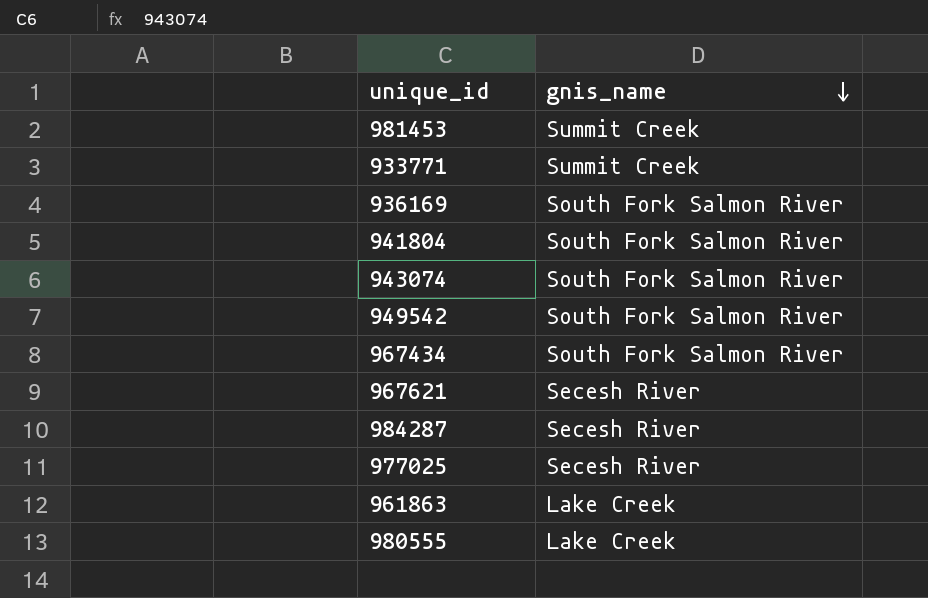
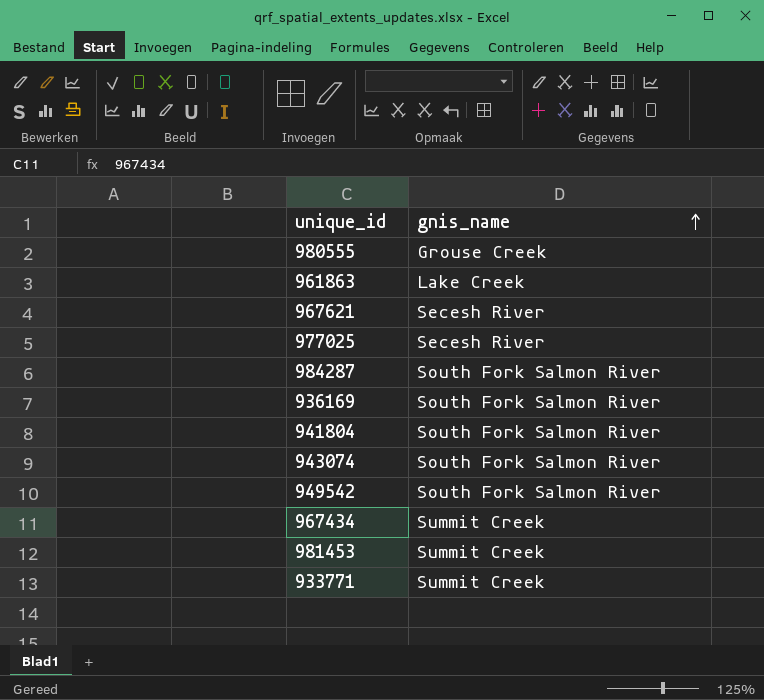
row order: gnis_name descending -> gnis_name ascending
980555 | gnis_name: Lake Creek -> Grouse Creek
984287 | gnis_name: Secesh River -> South Fork Salmon River
967434 | gnis_name: South Fork Salmon River -> Summit Creek

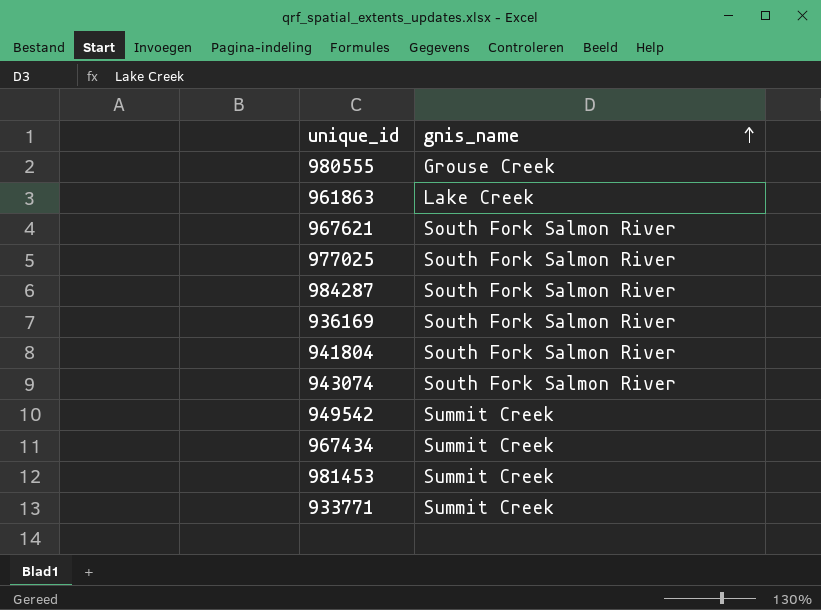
967621 | gnis_name: Secesh River -> South Fork Salmon River
977025 | gnis_name: Secesh River -> South Fork Salmon River
949542 | gnis_name: South Fork Salmon River -> Summit Creek

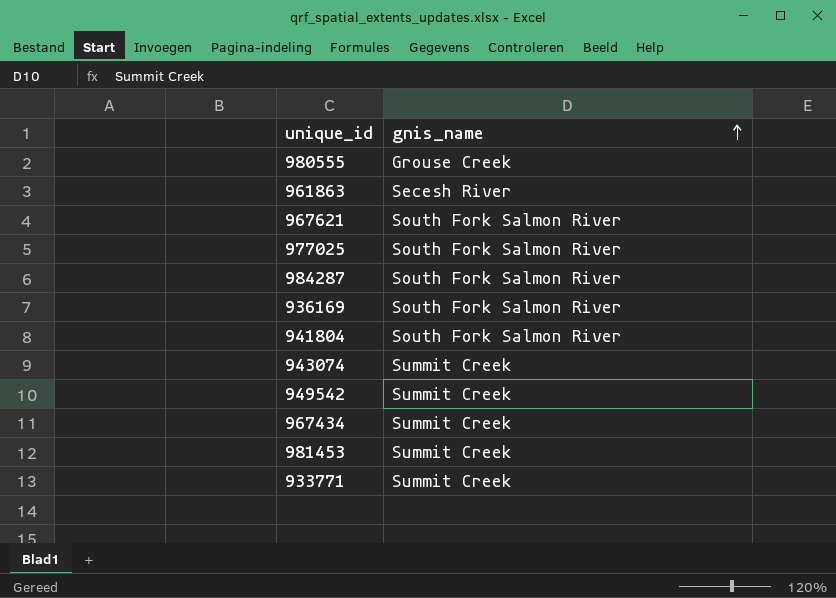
961863 | gnis_name: Lake Creek -> Secesh River
943074 | gnis_name: South Fork Salmon River -> Summit Creek

